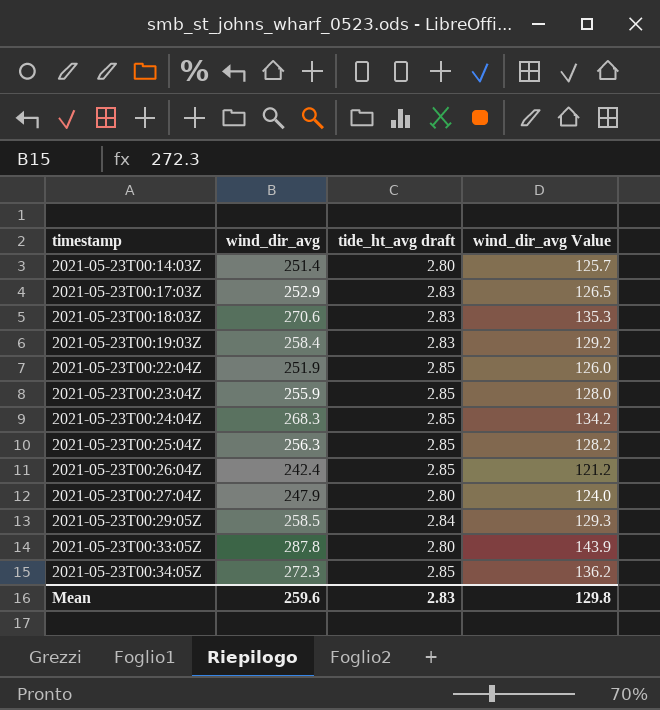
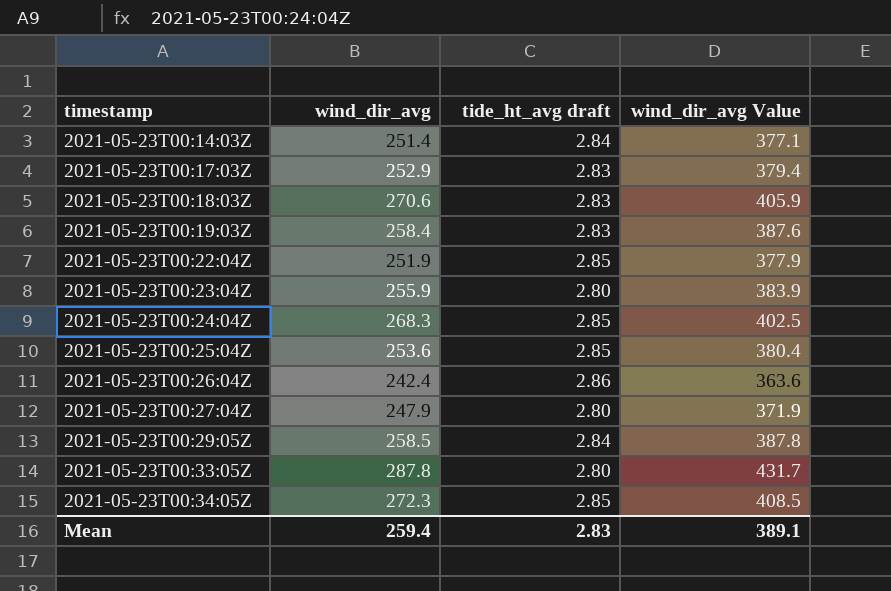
column wind_dir_avg Value | formula: [wind_dir_avg] * 0.5 -> [wind_dir_avg] * 1.5
2021-05-23T00:14:03Z | tide_ht_avg draft: 2.80 -> 2.84
2021-05-23T00:23:04Z | tide_ht_avg draft: 2.85 -> 2.80
2021-05-23T00:25:04Z | wind_dir_avg: 256.3 -> 253.6
2021-05-23T00:26:04Z | tide_ht_avg draft: 2.85 -> 2.86
Mean | wind_dir_avg: 259.6 -> 259.4
Mean | wind_dir_avg Value: 129.8 -> 389.1

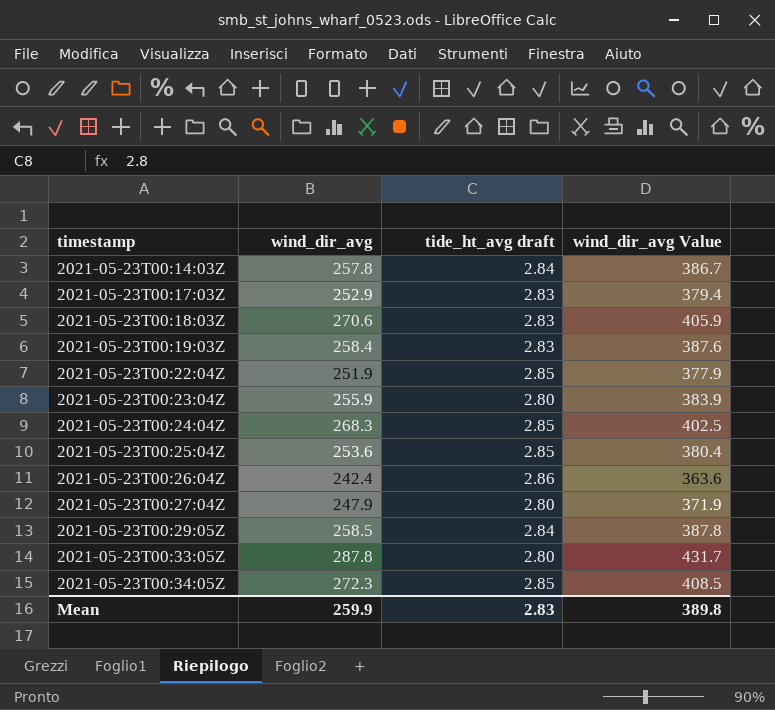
2021-05-23T00:14:03Z | wind_dir_avg: 251.4 -> 257.8
2021-05-23T00:14:03Z | wind_dir_avg Value: 377.1 -> 386.7
Mean | wind_dir_avg: 259.4 -> 259.9
Mean | wind_dir_avg Value: 389.1 -> 389.8

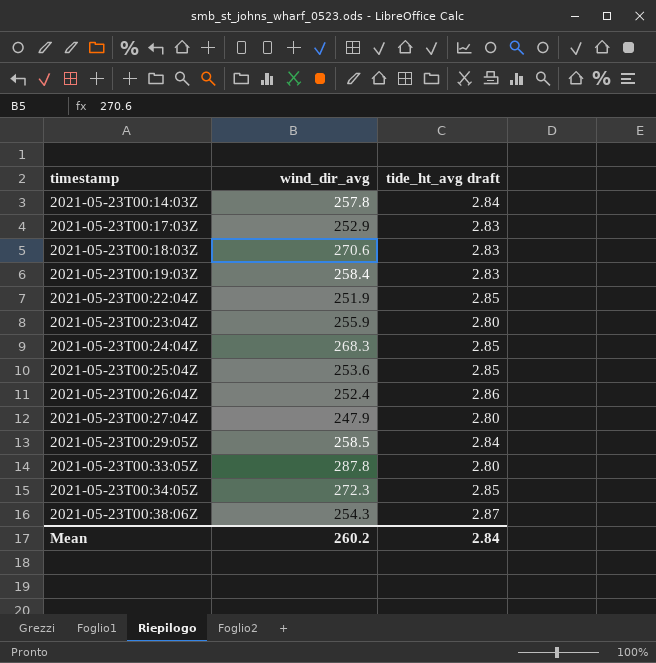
column wind_dir_avg Value | formula: [wind_dir_avg] * 1.5 -> none
2021-05-23T00:26:04Z | wind_dir_avg: 242.4 -> 252.4
row 2021-05-23T00:38:06Z: none -> 254.3 | 2.87
Mean | wind_dir_avg: 259.9 -> 260.2
Mean | tide_ht_avg draft: 2.83 -> 2.84

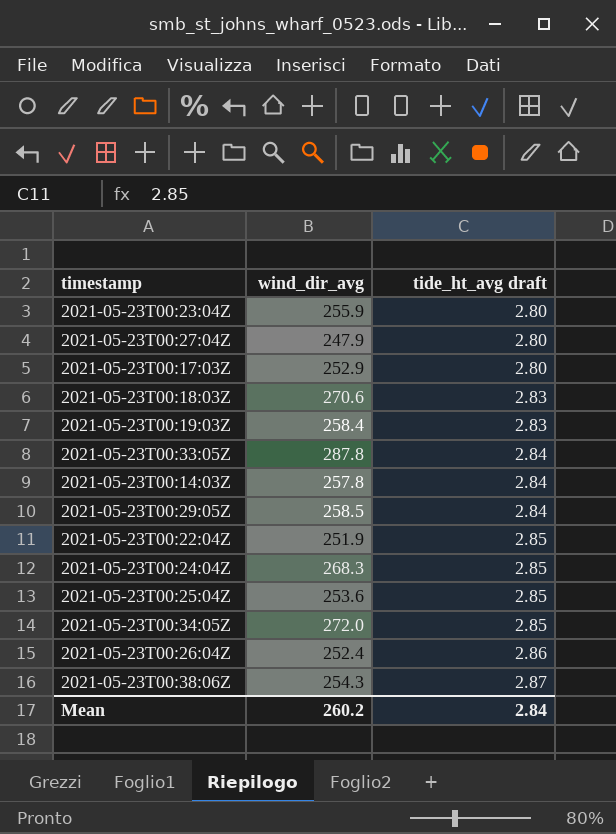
row order: timestamp ascending -> tide_ht_avg draft ascending
2021-05-23T00:17:03Z | tide_ht_avg draft: 2.83 -> 2.80
2021-05-23T00:33:05Z | tide_ht_avg draft: 2.80 -> 2.84
2021-05-23T00:34:05Z | wind_dir_avg: 272.3 -> 272.0

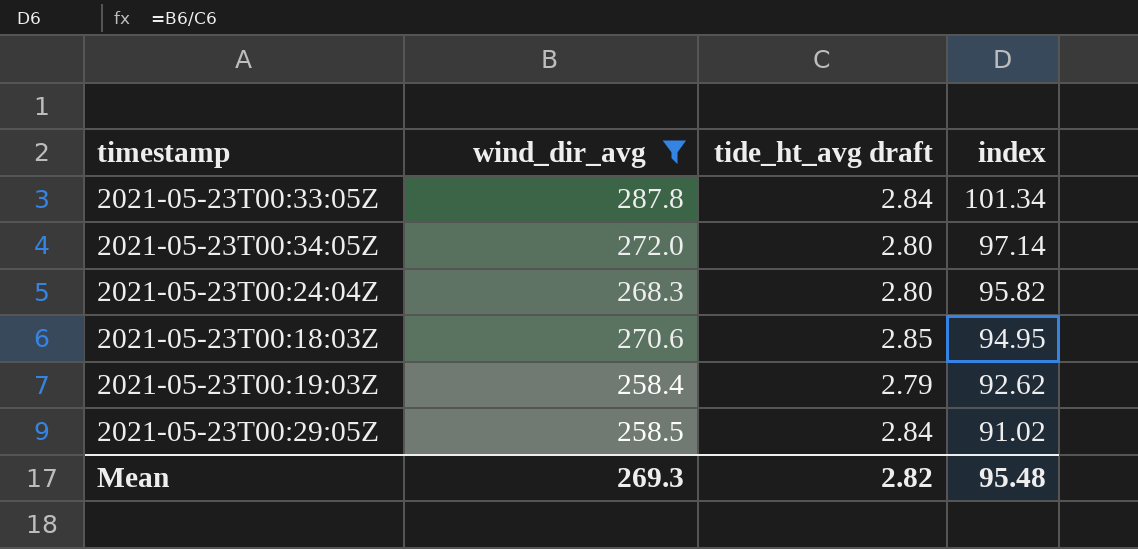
filter: none -> wind_dir_avg >= 258.4
row order: tide_ht_avg draft ascending -> index descending
column index | formula: none -> [wind_dir_avg] / [tide_ht_avg draft]
2021-05-23T00:34:05Z | tide_ht_avg draft: 2.85 -> 2.80
2021-05-23T00:24:04Z | tide_ht_avg draft: 2.85 -> 2.80
2021-05-23T00:18:03Z | tide_ht_avg draft: 2.83 -> 2.85
2021-05-23T00:19:03Z | tide_ht_avg draft: 2.83 -> 2.79
Mean | wind_dir_avg: 260.2 -> 269.3
Mean | tide_ht_avg draft: 2.84 -> 2.82

